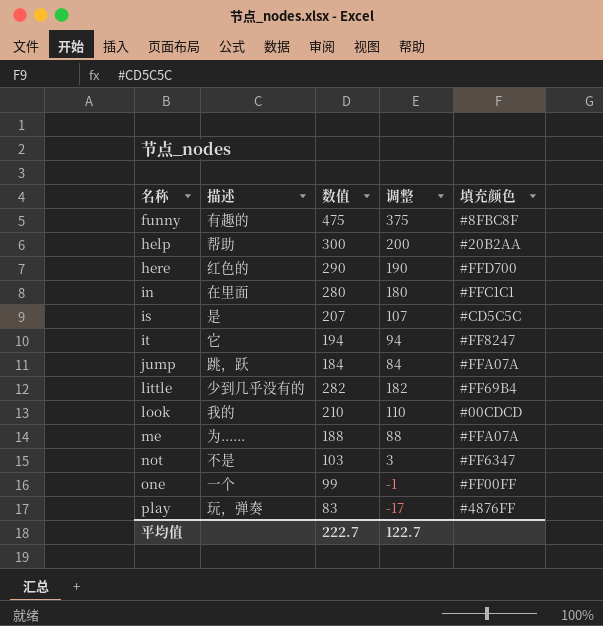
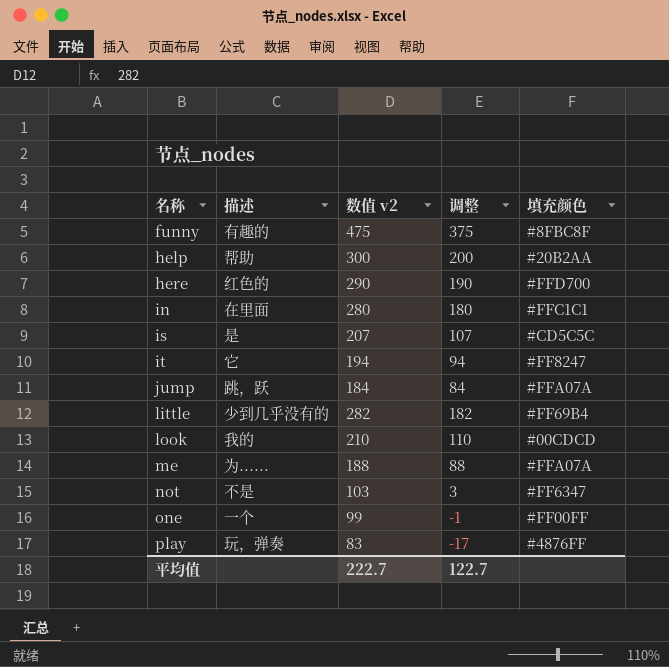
column name: 数值 -> 数值 v2

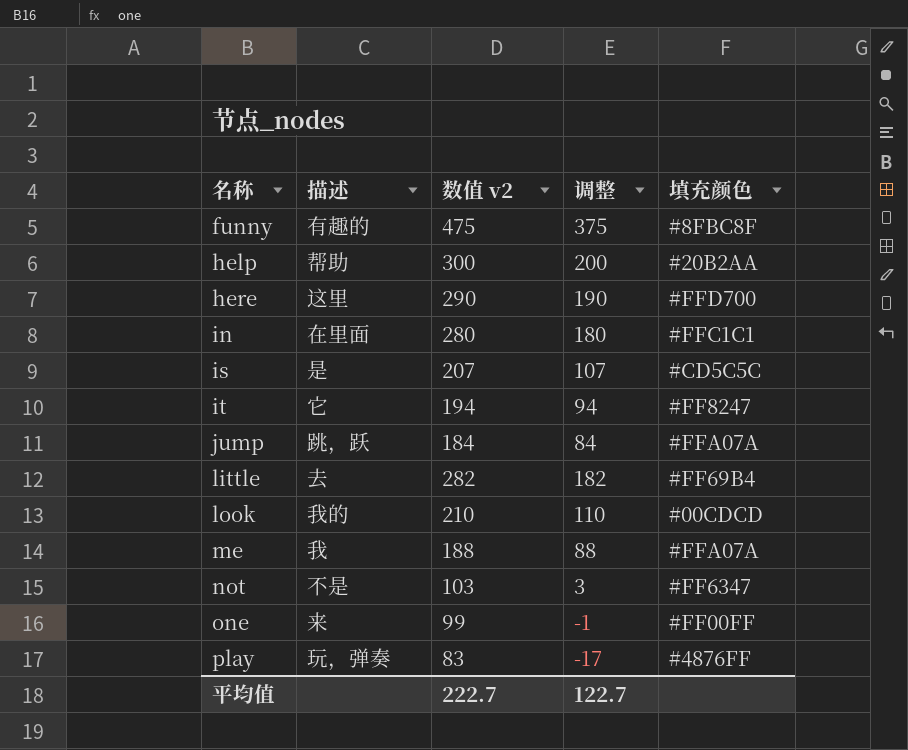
here | 描述: 红色的 -> 这里
little | 描述: 少到几乎没有的 -> 去
me | 描述: 为...... -> 我
one | 描述: 一个 -> 来

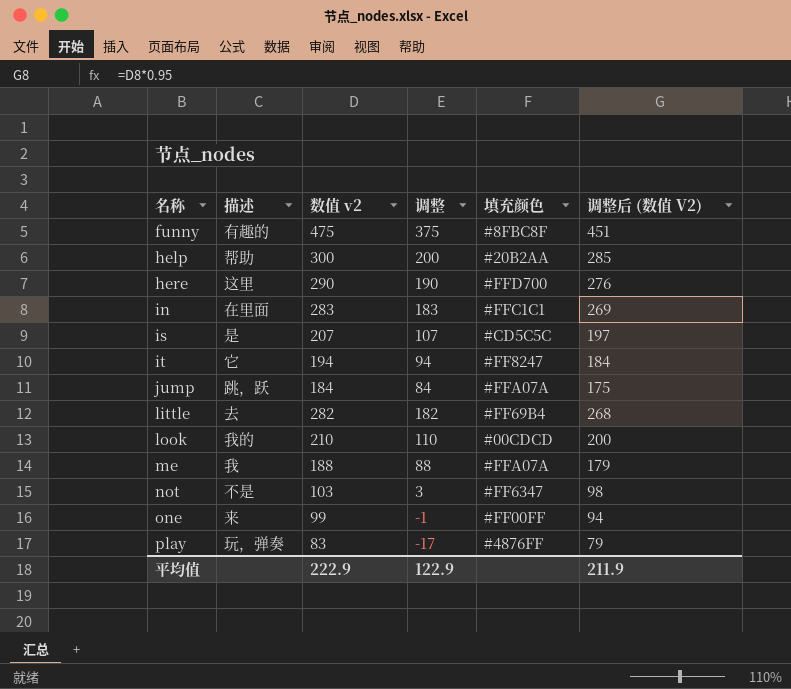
column 调整后 (数值 V2) | formula: none -> [数值 v2] * 0.95
in | 数值 v2: 280 -> 283
in | 调整: 180 -> 183
平均值 | 数值 v2: 222.7 -> 222.9
平均值 | 调整: 122.7 -> 122.9

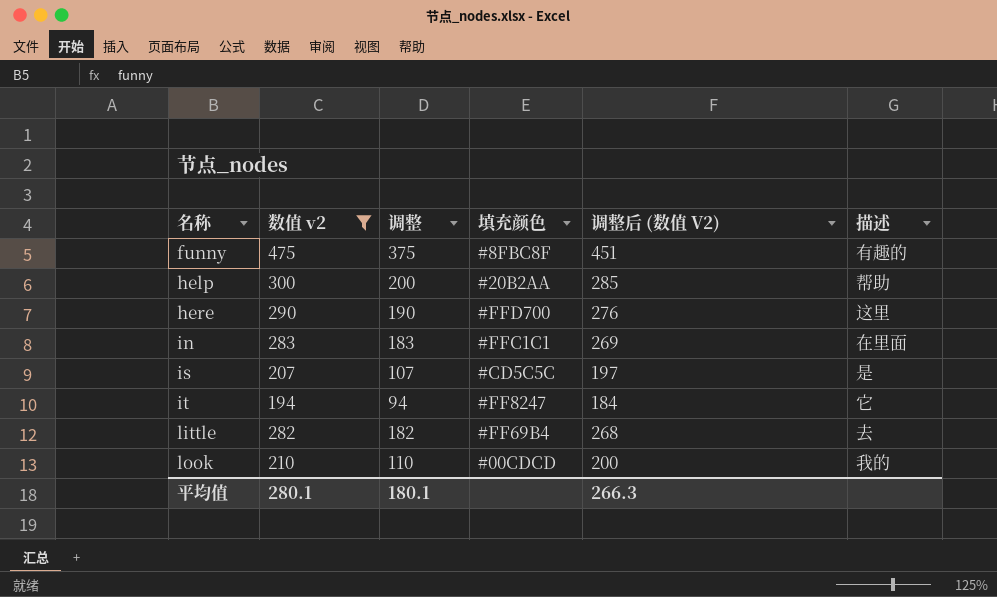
filter: none -> 数值 v2 >= 194
column 描述 | position: 2 -> 6
平均值 | 数值 v2: 222.9 -> 280.1
平均值 | 调整: 122.9 -> 180.1
平均值 | 调整后 (数值 V2): 211.9 -> 266.3

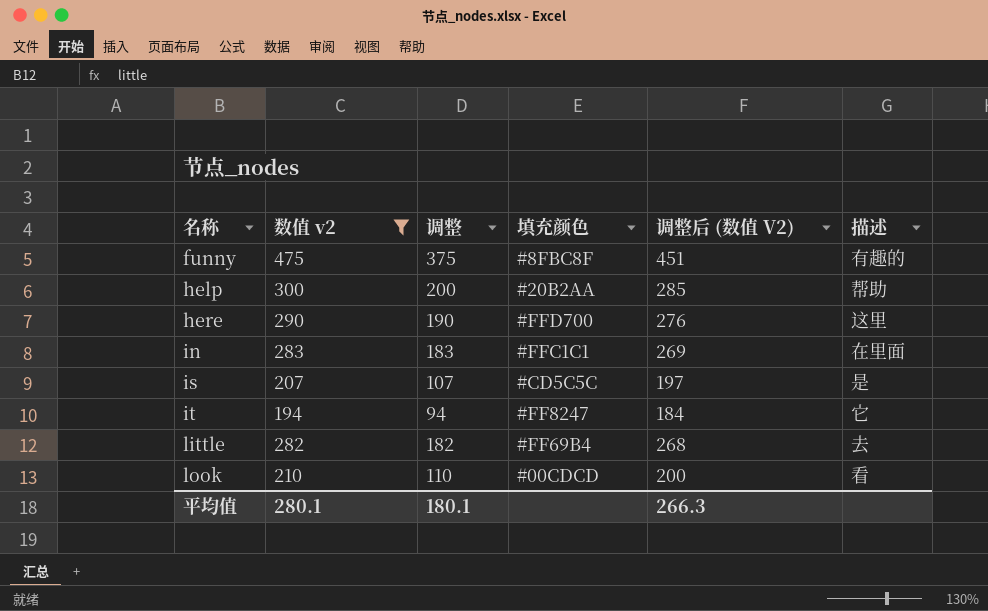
look | 描述: 我的 -> 看

